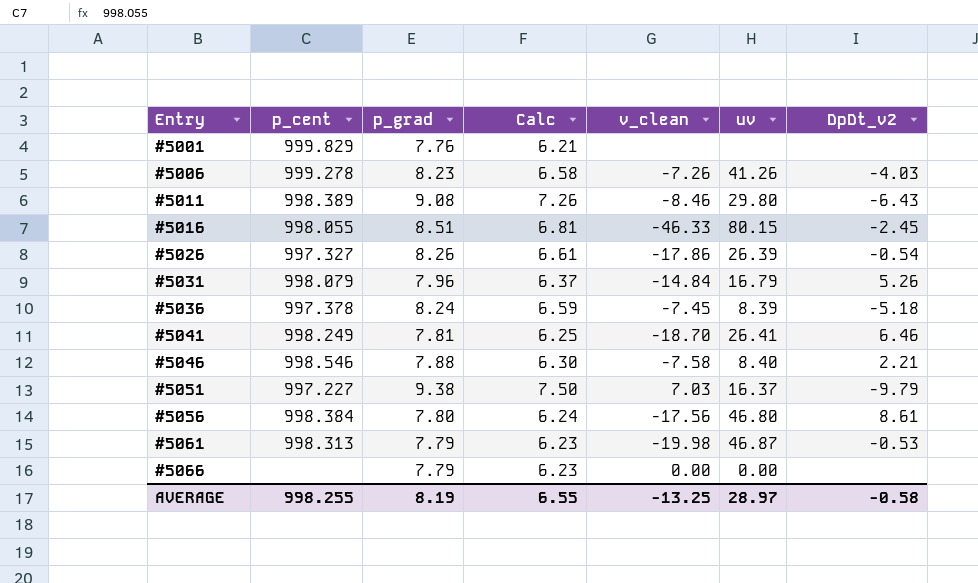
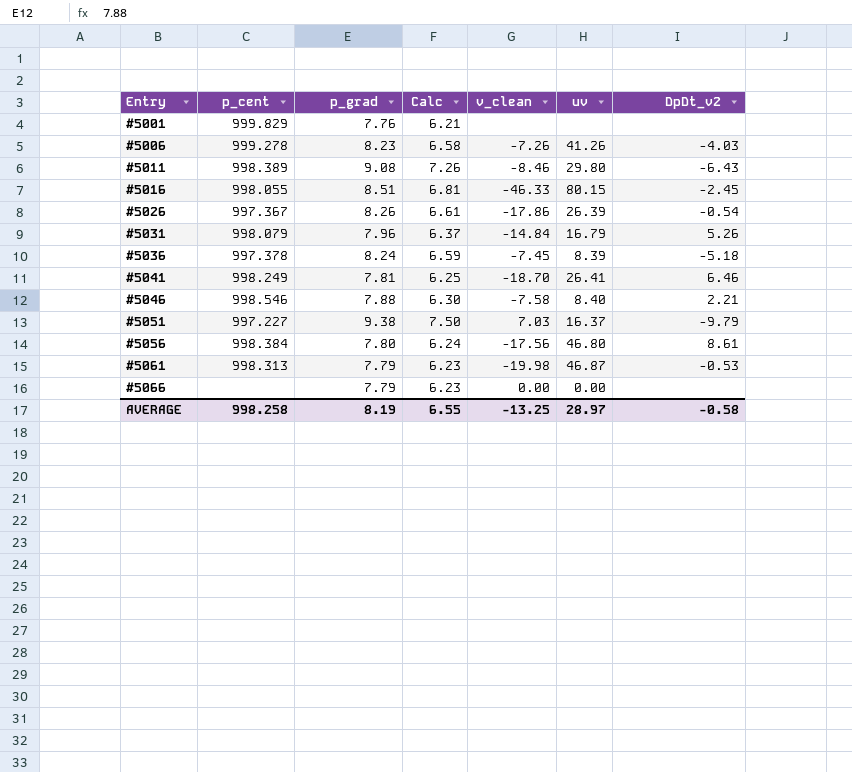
#5026 | p_cent: 997.327 -> 997.367
AVERAGE | p_cent: 998.255 -> 998.258

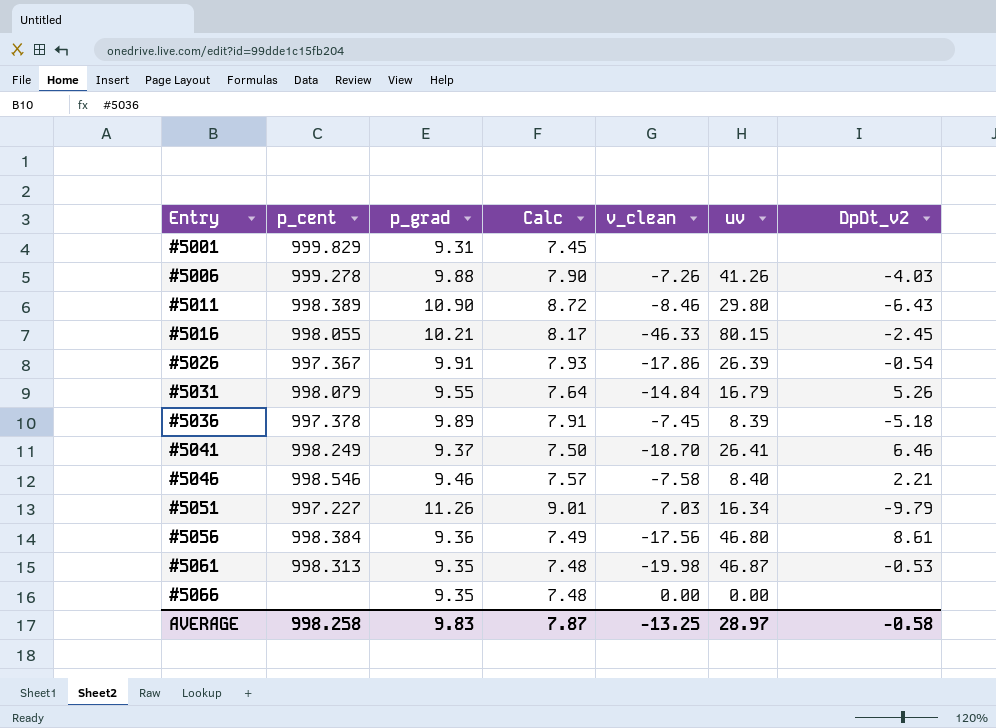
#5001 | p_grad: 7.76 -> 9.31
#5001 | Calc: 6.21 -> 7.45
#5006 | p_grad: 8.23 -> 9.88
#5006 | Calc: 6.58 -> 7.90
#5011 | p_grad: 9.08 -> 10.90
#5011 | Calc: 7.26 -> 8.72
#5016 | p_grad: 8.51 -> 10.21
#5016 | Calc: 6.81 -> 8.17
#5026 | p_grad: 8.26 -> 9.91
#5026 | Calc: 6.61 -> 7.93
#5031 | p_grad: 7.96 -> 9.55
#5031 | Calc: 6.37 -> 7.64
#5036 | p_grad: 8.24 -> 9.89
#5036 | Calc: 6.59 -> 7.91
#5041 | p_grad: 7.81 -> 9.37
#5041 | Calc: 6.25 -> 7.50
#5046 | p_grad: 7.88 -> 9.46
#5046 | Calc: 6.30 -> 7.57
#5051 | p_grad: 9.38 -> 11.26
#5051 | Calc: 7.50 -> 9.01
#5051 | uv: 16.37 -> 16.34
#5056 | p_grad: 7.80 -> 9.36
#5056 | Calc: 6.24 -> 7.49
#5061 | p_grad: 7.79 -> 9.35
#5061 | Calc: 6.23 -> 7.48
#5066 | p_grad: 7.79 -> 9.35
#5066 | Calc: 6.23 -> 7.48
AVERAGE | p_grad: 8.19 -> 9.83
AVERAGE | Calc: 6.55 -> 7.87

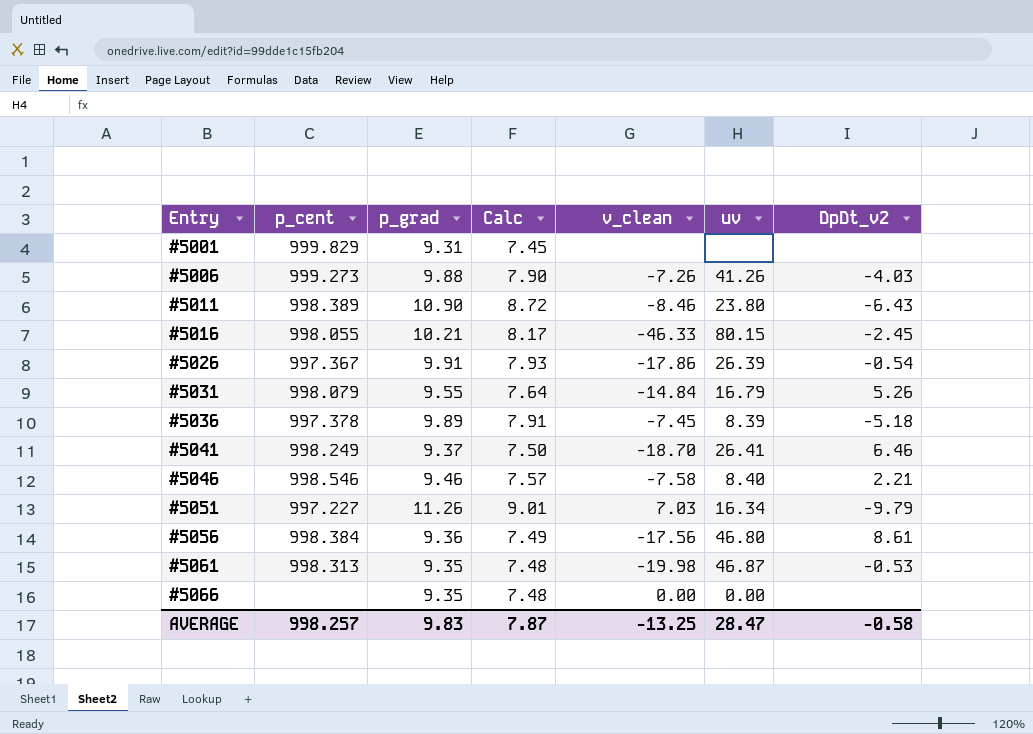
#5006 | p_cent: 999.278 -> 999.273
#5011 | uv: 29.80 -> 23.80
AVERAGE | p_cent: 998.258 -> 998.257
AVERAGE | uv: 28.97 -> 28.47

